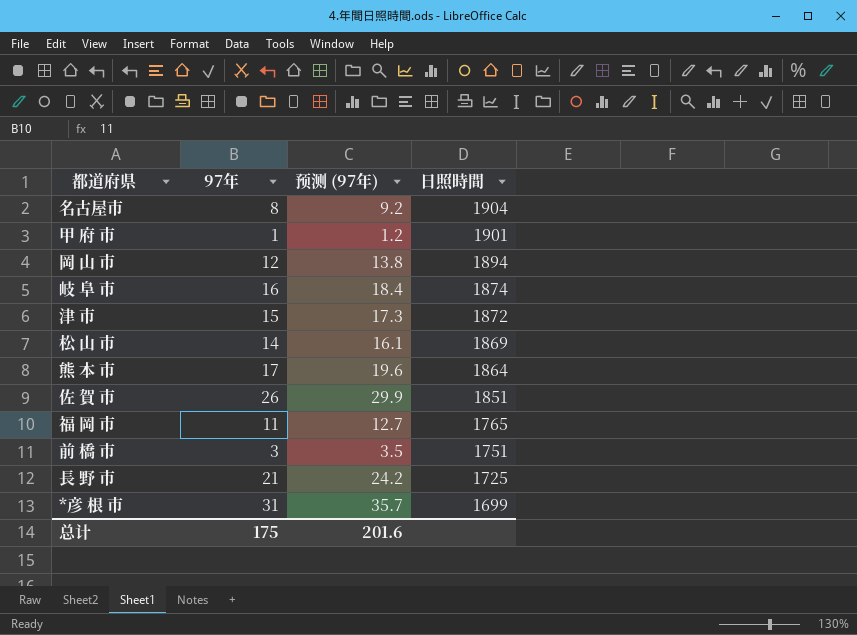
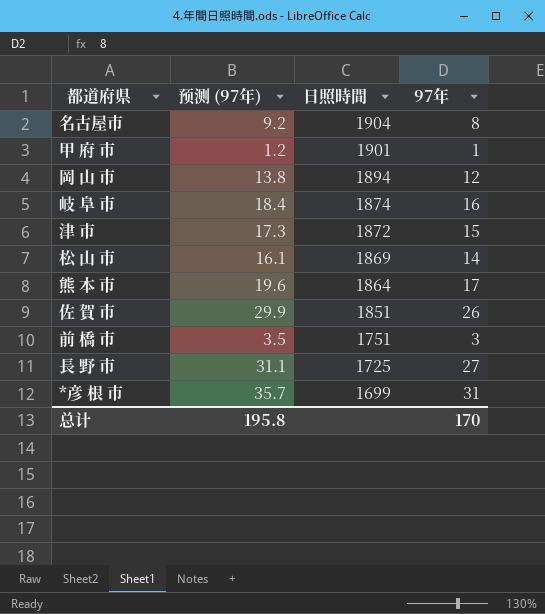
column 97年 | position: 2 -> 4
row 福 岡 市: 11 | 12.7 | 1765 -> none
長 野 市 | 预测 (97年): 24.2 -> 31.1
長 野 市 | 97年: 21 -> 27
总计 | 预测 (97年): 201.6 -> 195.8
总计 | 97年: 175 -> 170

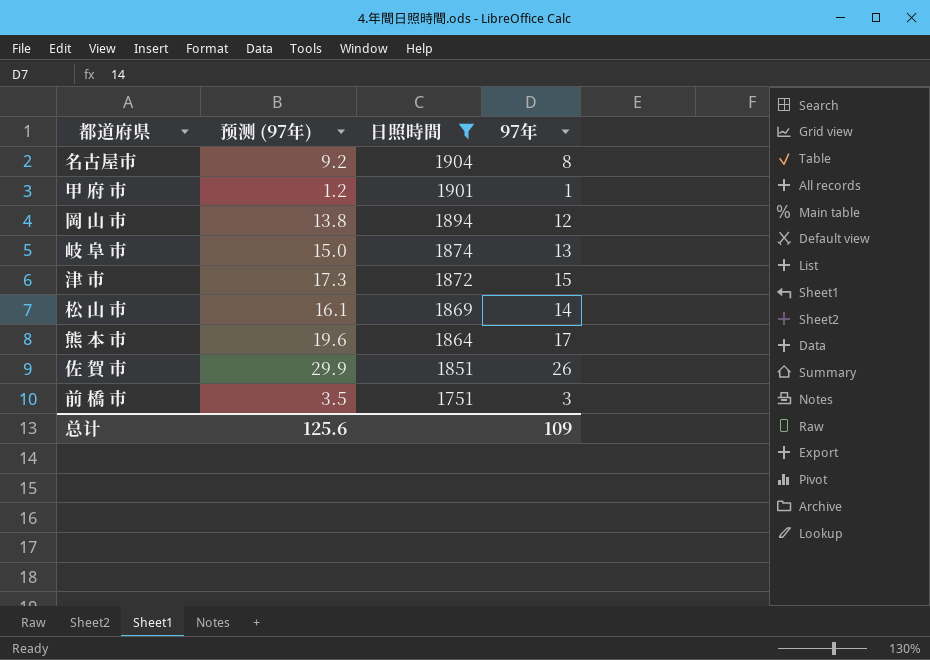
filter: none -> 日照時間 >= 1751
岐 阜 市 | 预测 (97年): 18.4 -> 15.0
岐 阜 市 | 97年: 16 -> 13
总计 | 预测 (97年): 195.8 -> 125.6
总计 | 97年: 170 -> 109

